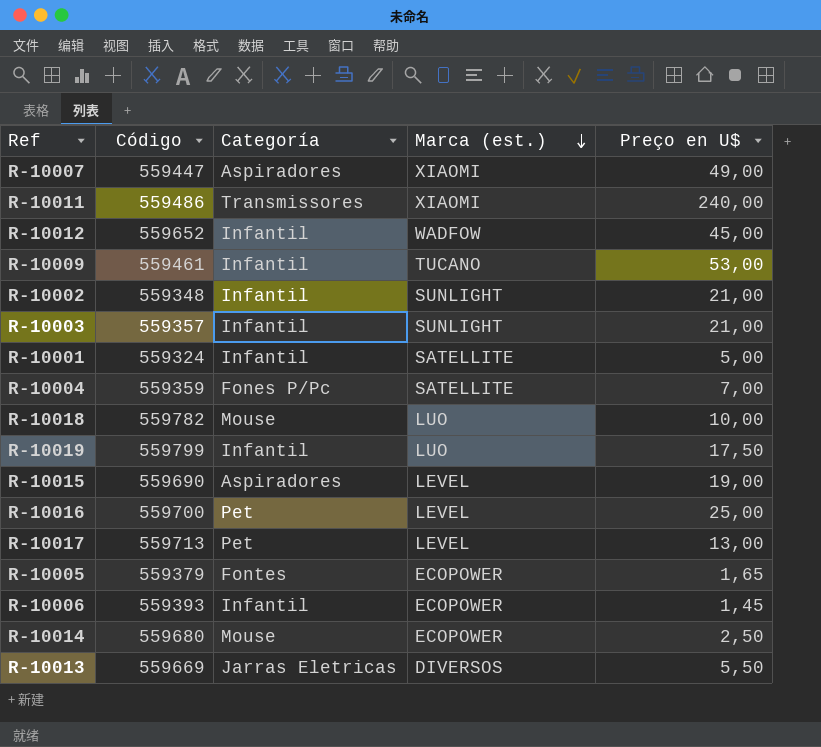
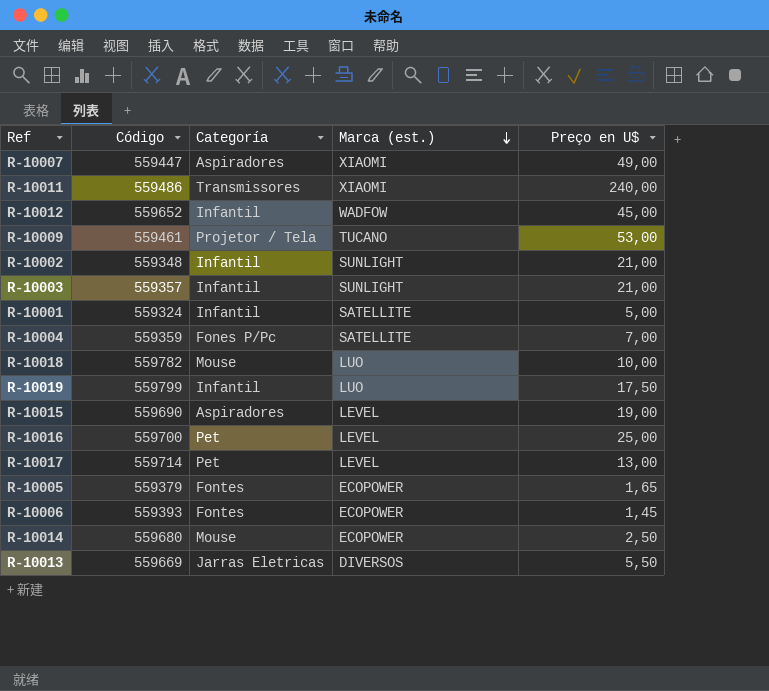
R-10009 | Categoría: Infantil -> Projetor / Tela
R-10017 | Código: 559713 -> 559714
R-10006 | Categoría: Infantil -> Fontes

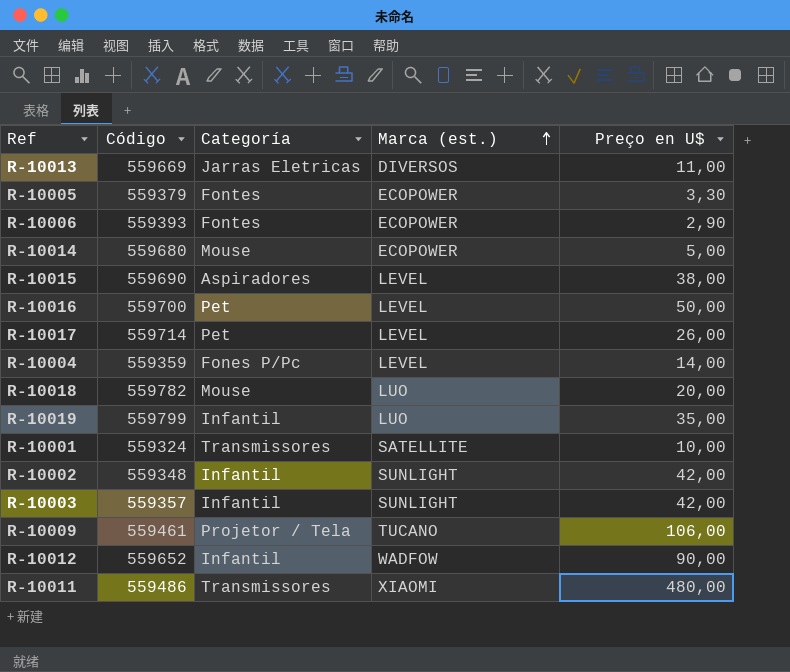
row order: Marca (est.) descending -> Marca (est.) ascending
row R-10007: 559447 | Aspiradores | XIAOMI | 49,00 -> none
R-10013 | Preço en U$: 5,50 -> 11,00
R-10005 | Preço en U$: 1,65 -> 3,30
R-10006 | Preço en U$: 1,45 -> 2,90
R-10014 | Preço en U$: 2,50 -> 5,00
R-10015 | Preço en U$: 19,00 -> 38,00
R-10016 | Preço en U$: 25,00 -> 50,00
R-10017 | Preço en U$: 13,00 -> 26,00
R-10004 | Marca (est.): SATELLITE -> LEVEL
R-10004 | Preço en U$: 7,00 -> 14,00
R-10018 | Preço en U$: 10,00 -> 20,00
R-10019 | Preço en U$: 17,50 -> 35,00
R-10001 | Categoría: Infantil -> Transmissores
R-10001 | Preço en U$: 5,00 -> 10,00
R-10002 | Preço en U$: 21,00 -> 42,00
R-10003 | Preço en U$: 21,00 -> 42,00
R-10009 | Preço en U$: 53,00 -> 106,00
R-10012 | Preço en U$: 45,00 -> 90,00
R-10011 | Preço en U$: 240,00 -> 480,00

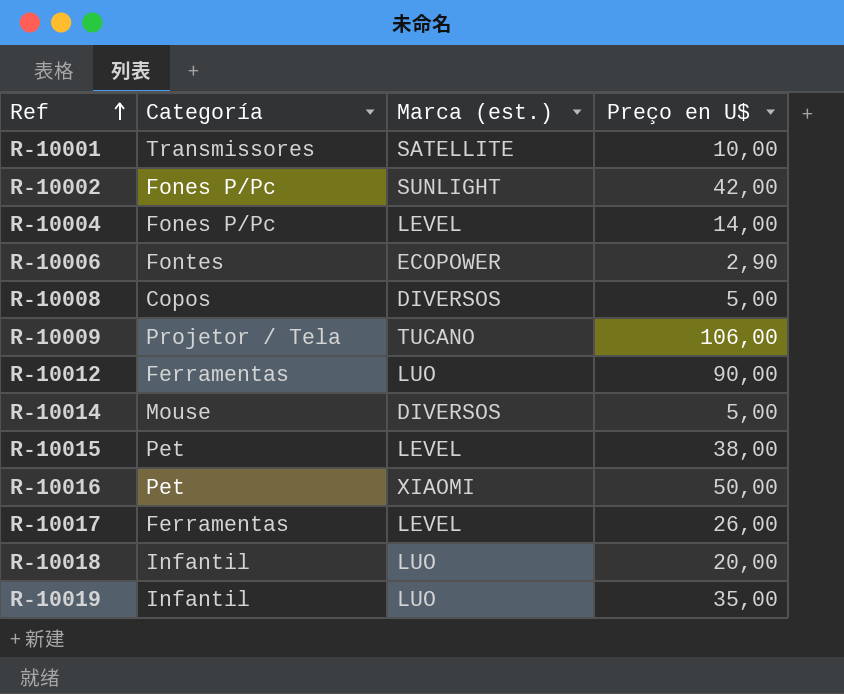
row order: Marca (est.) ascending -> Ref ascending
column Código | position: 2 -> none
row R-10013: 559669 | Jarras Eletricas | DIVERSOS | 11,00 -> none
row R-10005: 559379 | Fontes | ECOPOWER | 3,30 -> none
row R-10003: 559357 | Infantil | SUNLIGHT | 42,00 -> none
row R-10011: 559486 | Transmissores | XIAOMI | 480,00 -> none
R-10002 | Categoría: Infantil -> Fones P/Pc
row R-10008: none -> Copos | DIVERSOS | 5,00
R-10012 | Categoría: Infantil -> Ferramentas
R-10012 | Marca (est.): WADFOW -> LUO
R-10014 | Marca (est.): ECOPOWER -> DIVERSOS
R-10015 | Categoría: Aspiradores -> Pet
R-10016 | Marca (est.): LEVEL -> XIAOMI
R-10017 | Categoría: Pet -> Ferramentas
R-10018 | Categoría: Mouse -> Infantil

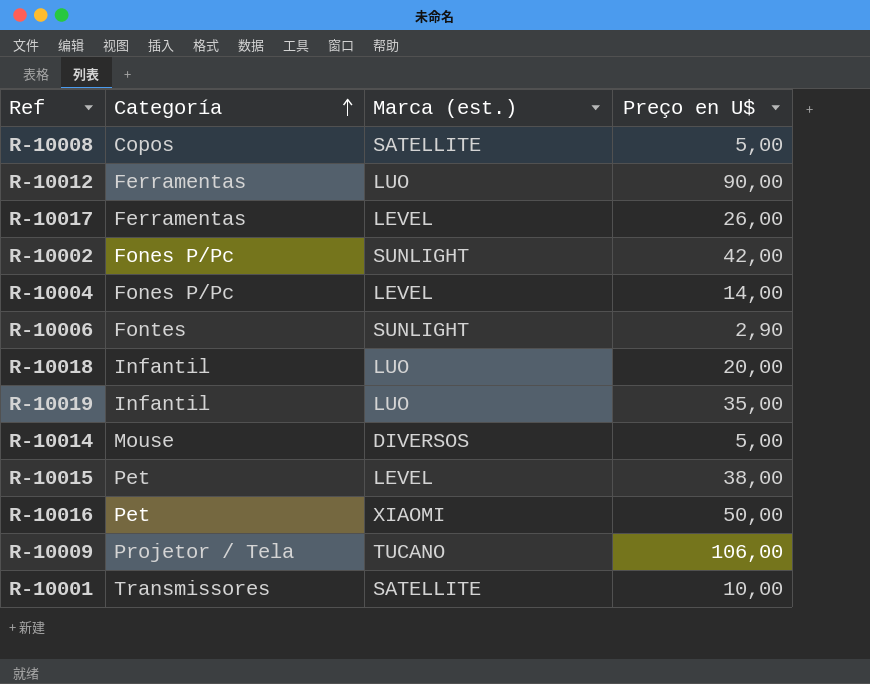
row order: Ref ascending -> Categoría ascending
R-10008 | Marca (est.): DIVERSOS -> SATELLITE
R-10006 | Marca (est.): ECOPOWER -> SUNLIGHT

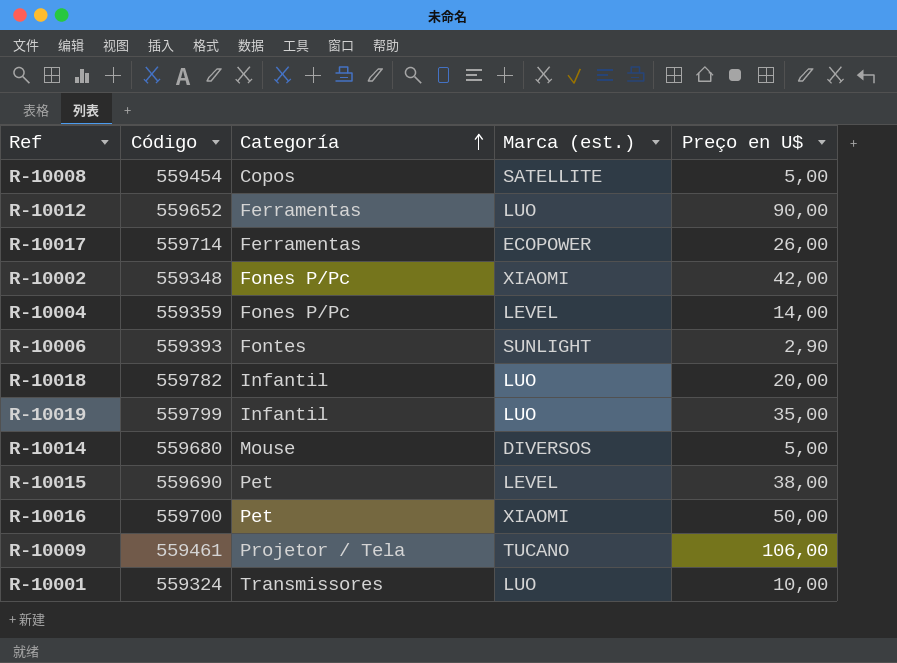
column Código | position: none -> 2
R-10017 | Marca (est.): LEVEL -> ECOPOWER
R-10002 | Marca (est.): SUNLIGHT -> XIAOMI
R-10001 | Marca (est.): SATELLITE -> LUO

